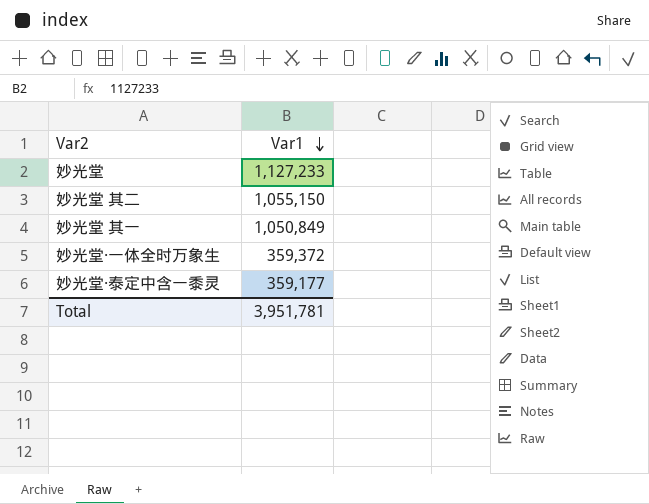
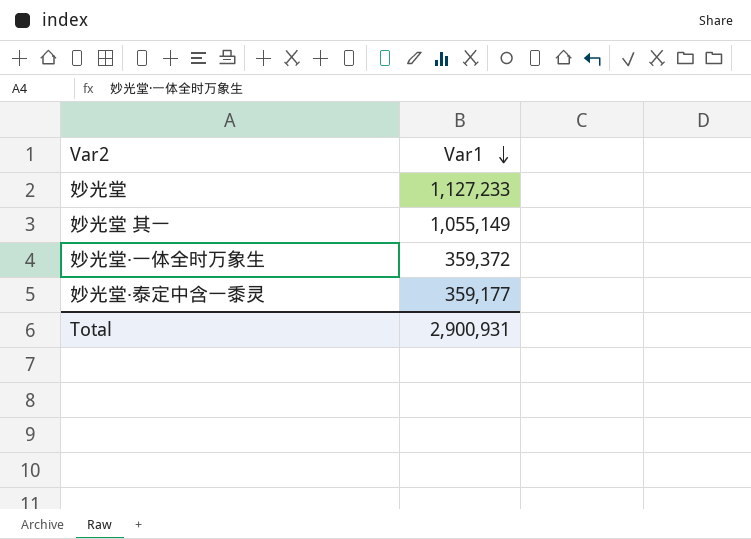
row 妙光堂 其二: 1,055,150 -> none
妙光堂 其一 | Var1: 1,050,849 -> 1,055,149
Total | Var1: 3,951,781 -> 2,900,931

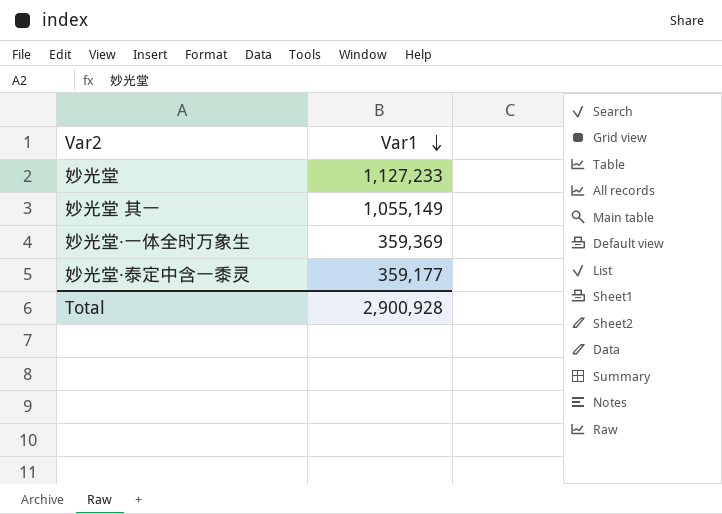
妙光堂·一体全时万象生 | Var1: 359,372 -> 359,369
Total | Var1: 2,900,931 -> 2,900,928

